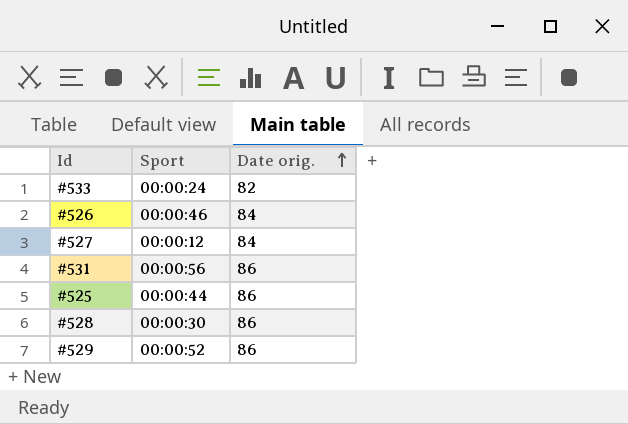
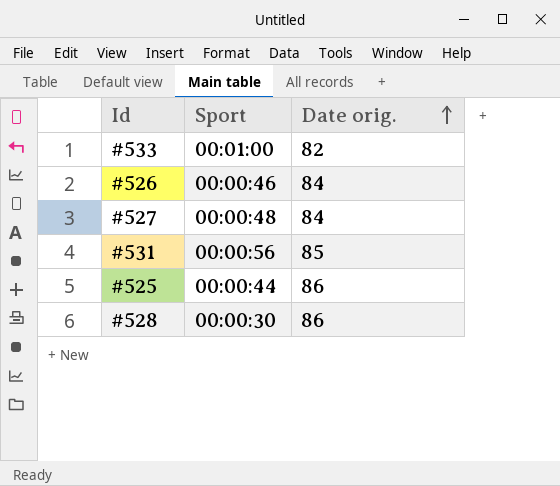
row #529: 00:00:52 | 86 -> none
#533 | Sport: 00:00:24 -> 00:01:00
#527 | Sport: 00:00:12 -> 00:00:48
#531 | Date orig.: 86 -> 85

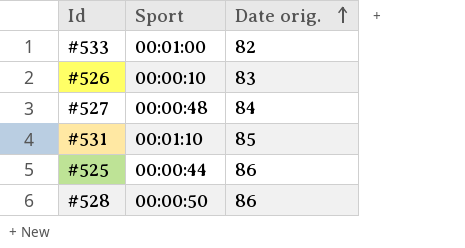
#526 | Sport: 00:00:46 -> 00:00:10
#526 | Date orig.: 84 -> 83
#531 | Sport: 00:00:56 -> 00:01:10
#528 | Sport: 00:00:30 -> 00:00:50

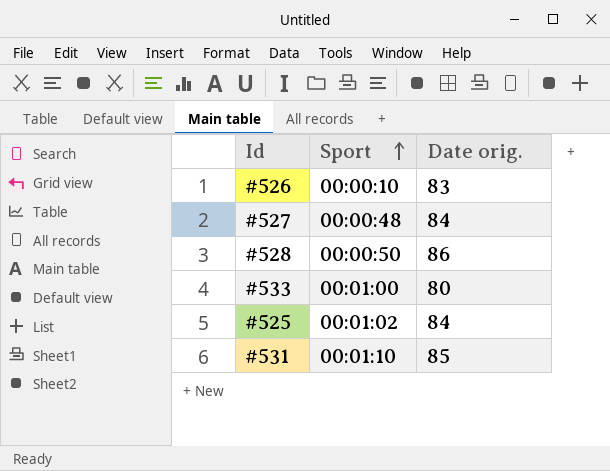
row order: Date orig. ascending -> Sport ascending
#533 | Date orig.: 82 -> 80
#525 | Sport: 00:00:44 -> 00:01:02
#525 | Date orig.: 86 -> 84

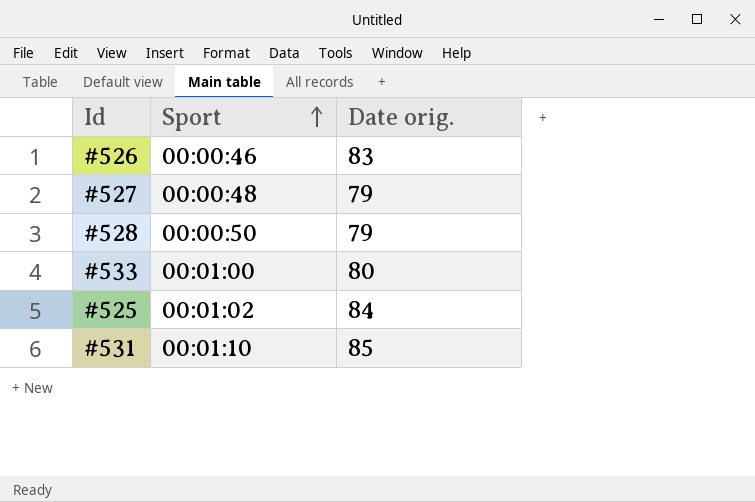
#526 | Sport: 00:00:10 -> 00:00:46
#527 | Date orig.: 84 -> 79
#528 | Date orig.: 86 -> 79

